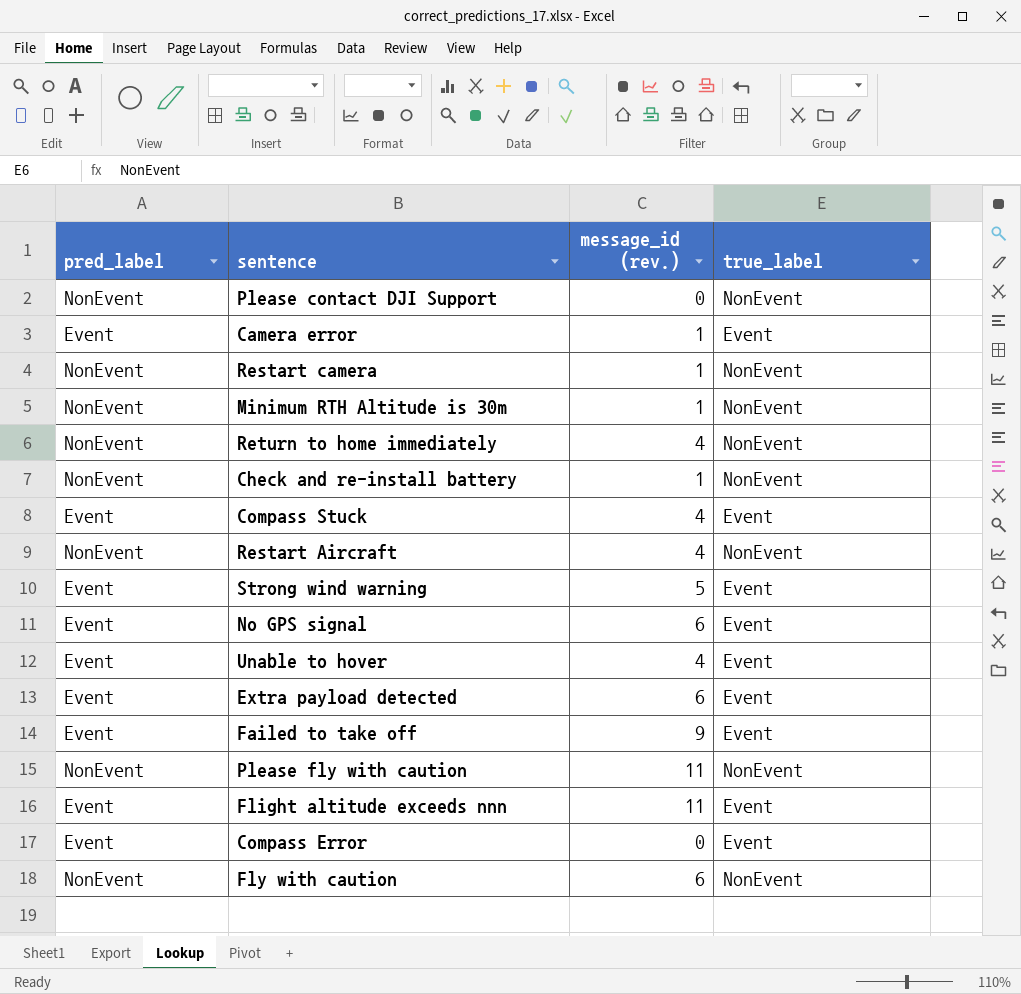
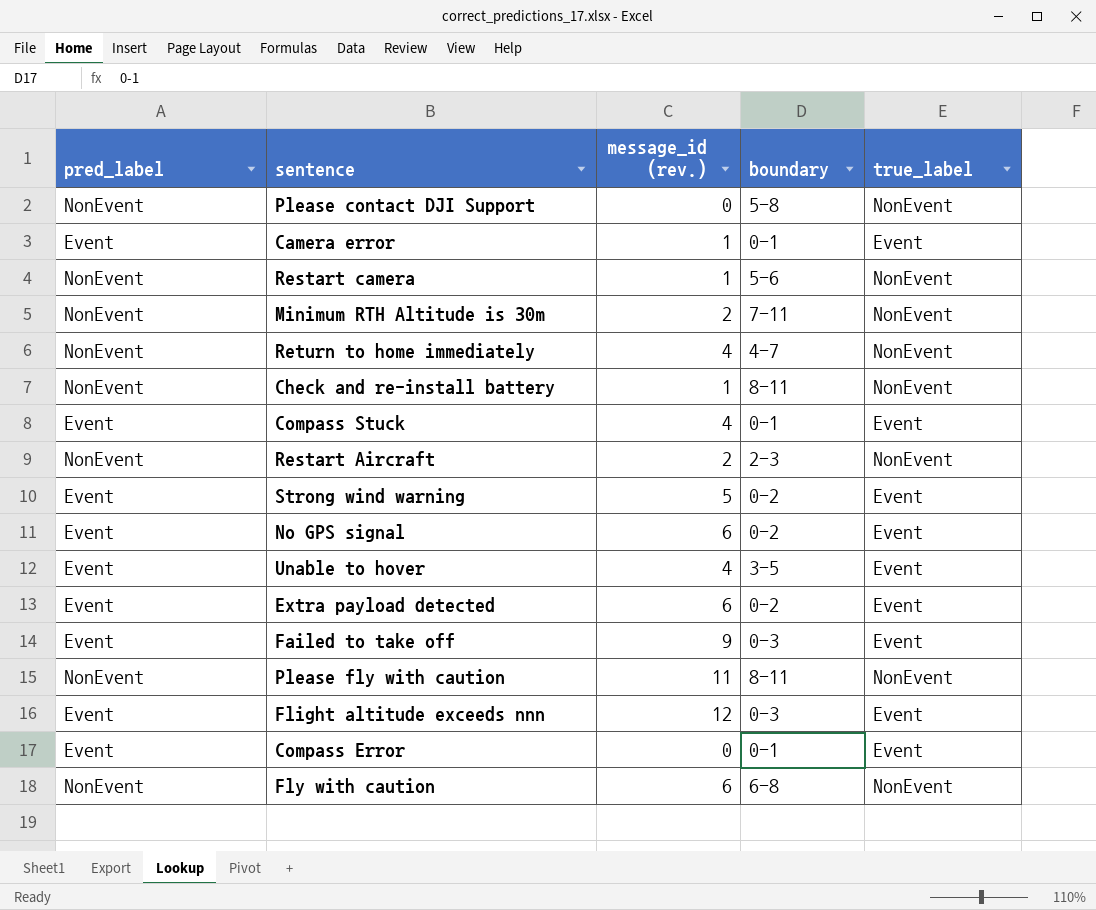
column boundary | position: none -> 4
Minimum RTH Altitude is 30m | message_id (rev.): 1 -> 2
Restart Aircraft | message_id (rev.): 4 -> 2
Flight altitude exceeds nnn | message_id (rev.): 11 -> 12

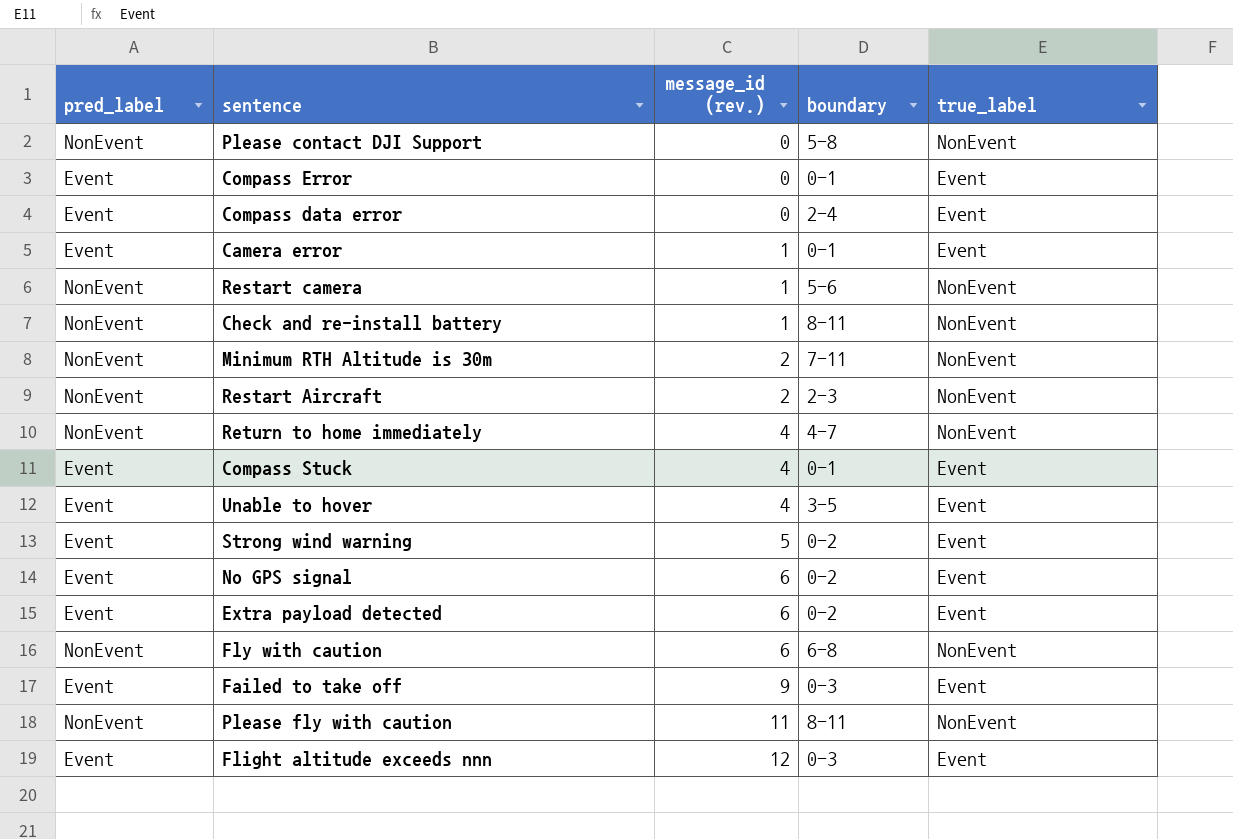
row order: none -> message_id (rev.) ascending
row Compass data error: none -> Event | 0 | 2-4 | Event

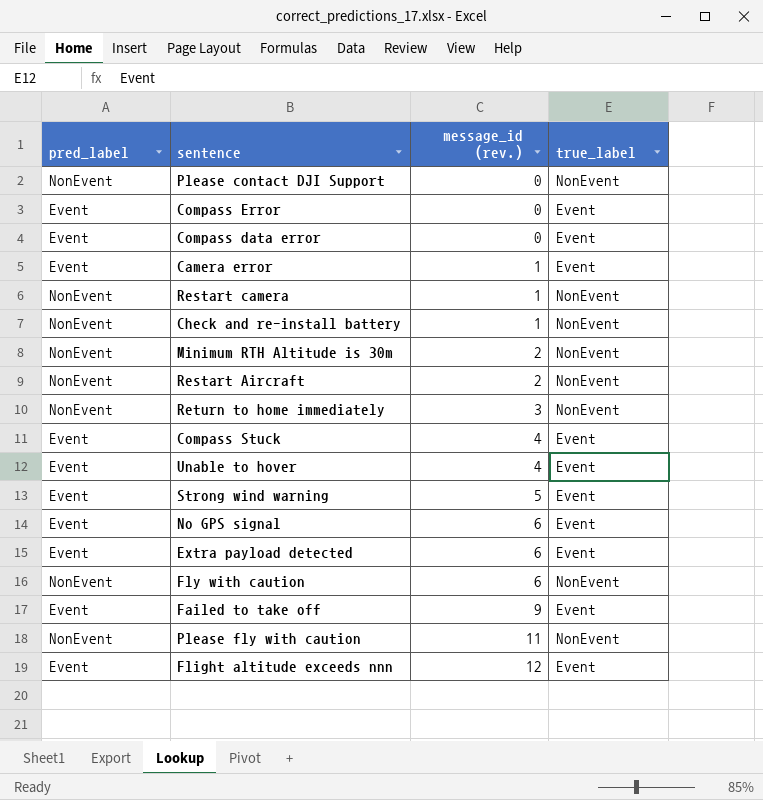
column boundary | position: 4 -> none
Return to home immediately | message_id (rev.): 4 -> 3

